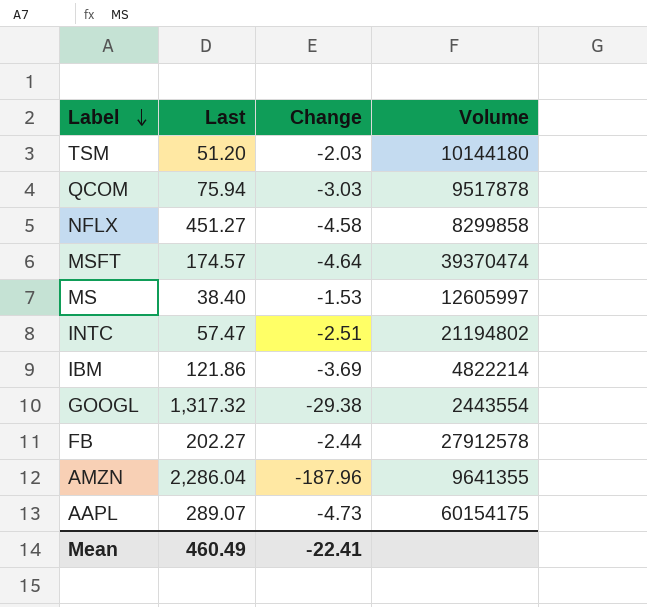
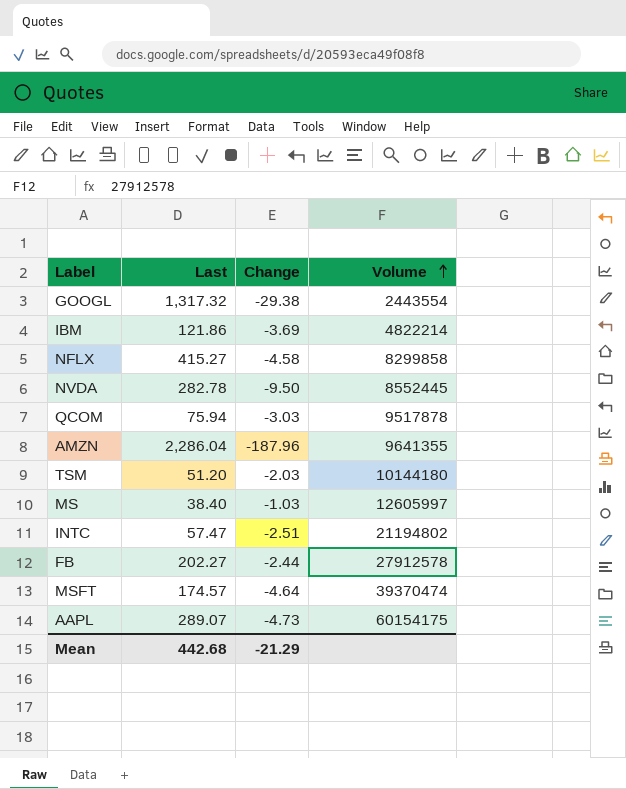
row order: Label descending -> Volume ascending
NFLX | Last: 451.27 -> 415.27
row NVDA: none -> 282.78 | -9.50 | 8552445
MS | Change: -1.53 -> -1.03
Mean | Last: 460.49 -> 442.68
Mean | Change: -22.41 -> -21.29

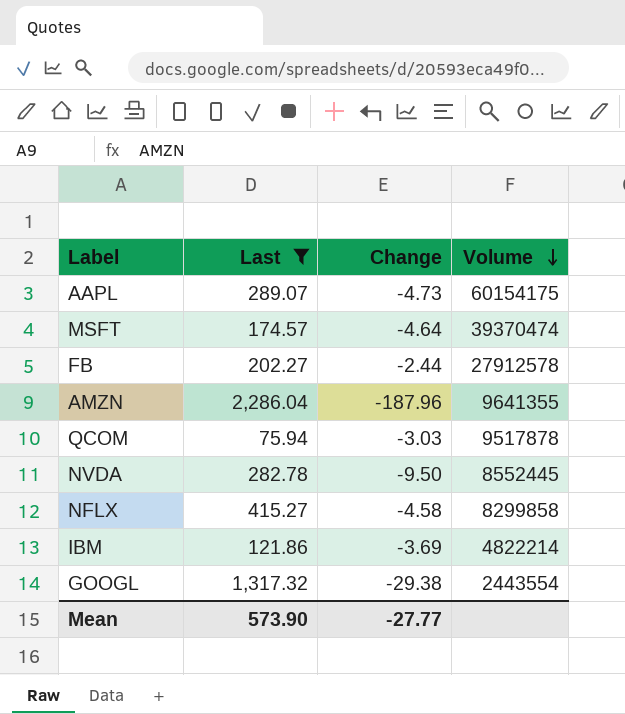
filter: none -> Last >= 75.94
row order: Volume ascending -> Volume descending
Mean | Last: 442.68 -> 573.90
Mean | Change: -21.29 -> -27.77

